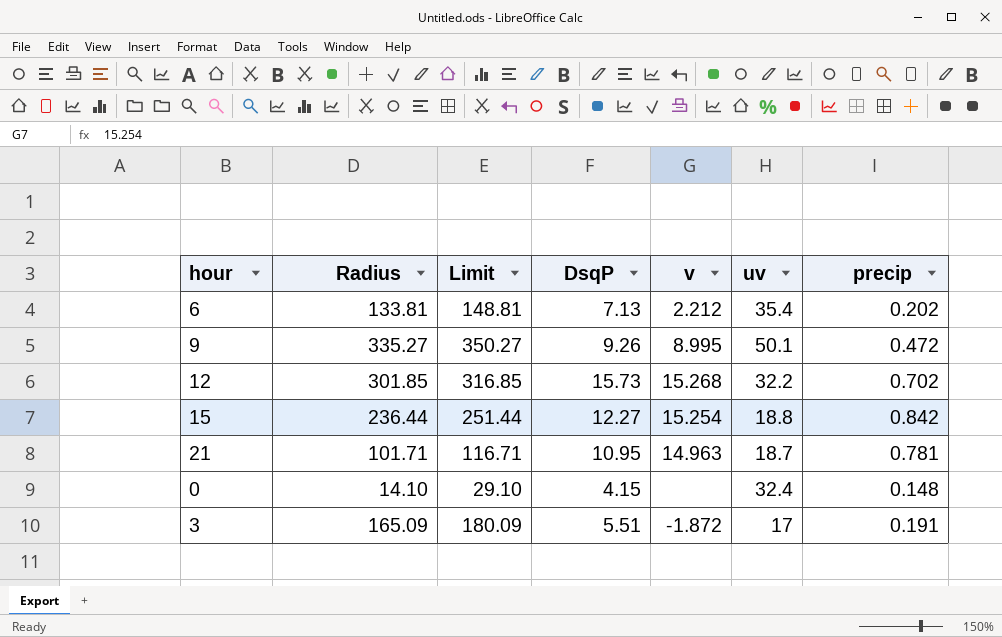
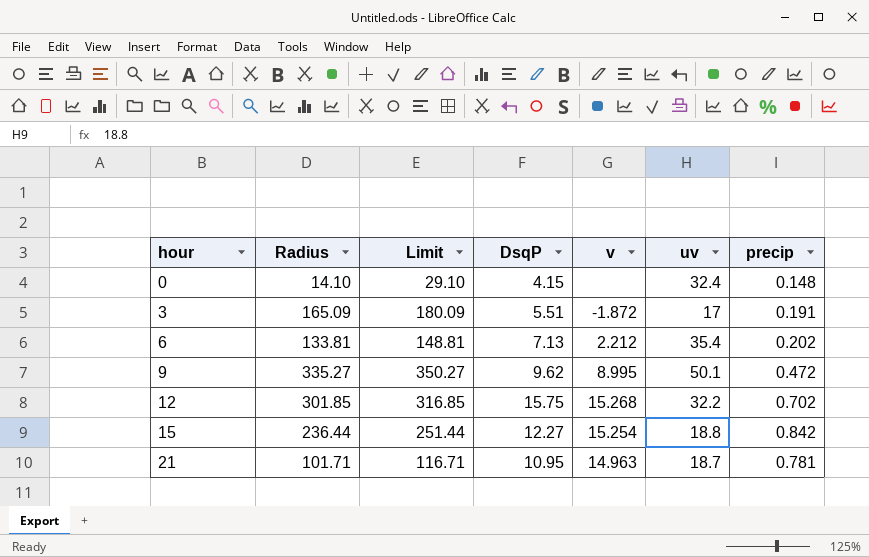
row order: none -> hour ascending
9 | DsqP: 9.26 -> 9.62
12 | DsqP: 15.73 -> 15.75

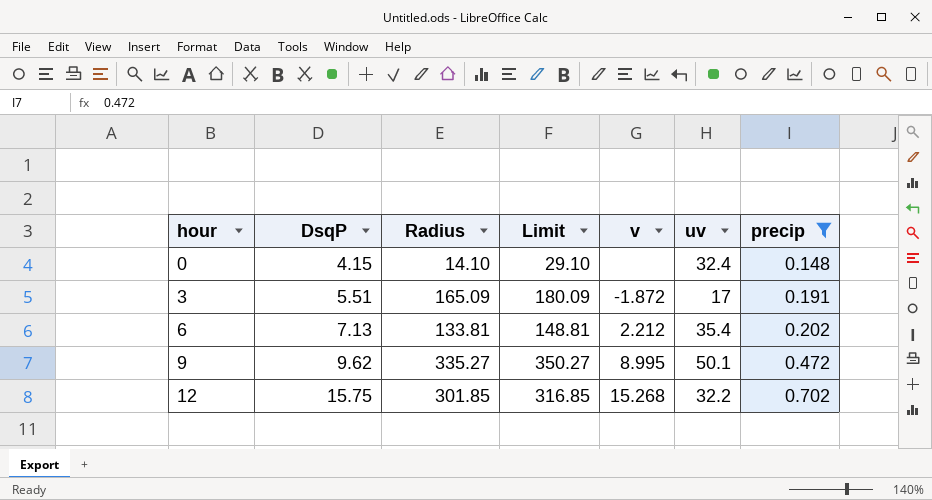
filter: none -> precip <= 0.702
column DsqP | position: 4 -> 2

